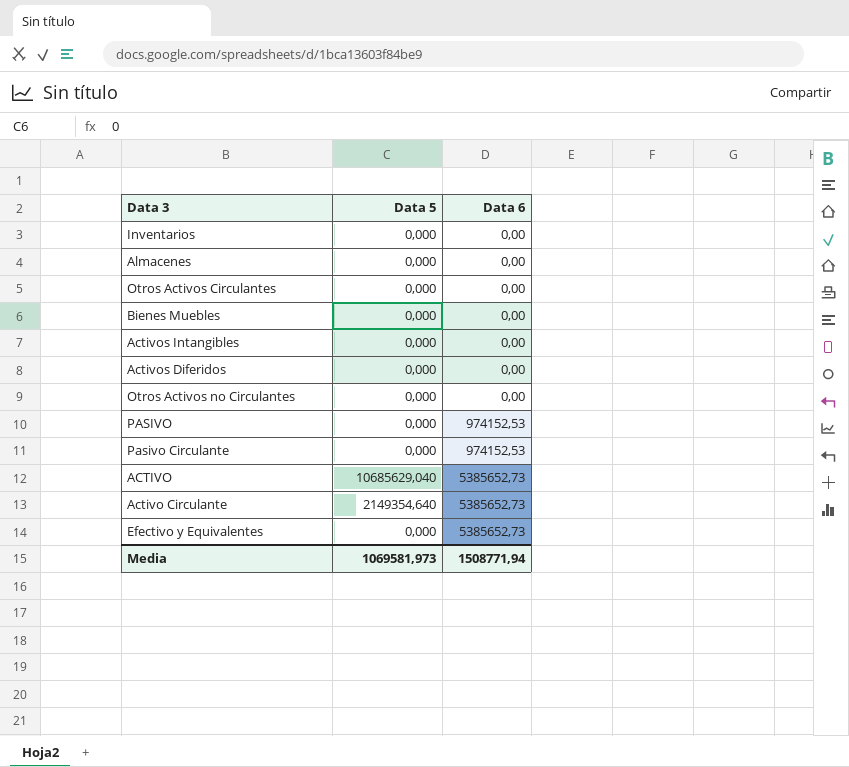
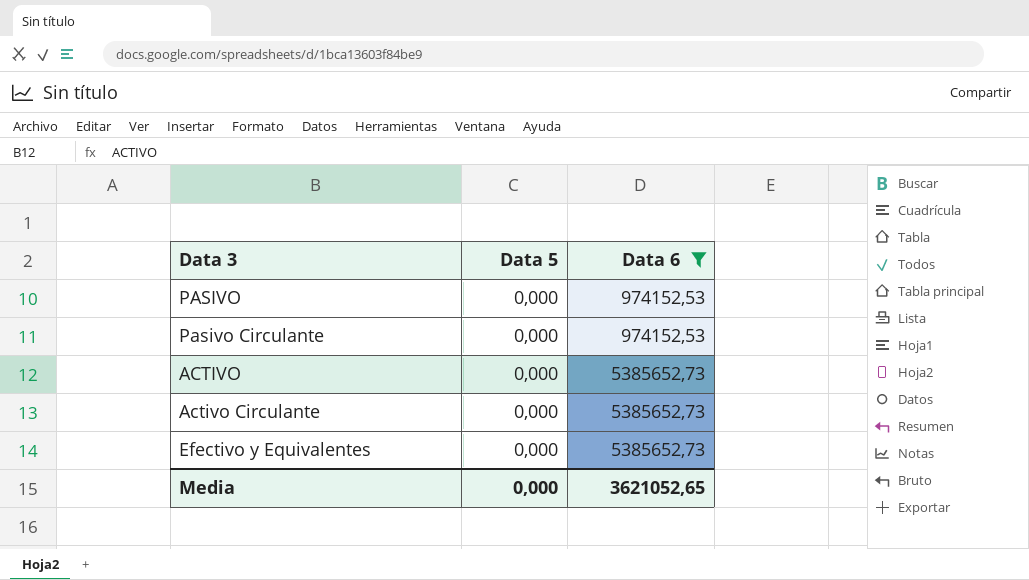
filter: none -> Data 6 != 0,00
ACTIVO | Data 5: 10685629,040 -> 0,000
Activo Circulante | Data 5: 2149354,640 -> 0,000
Media | Data 5: 1069581,973 -> 0,000
Media | Data 6: 1508771,94 -> 3621052,65

